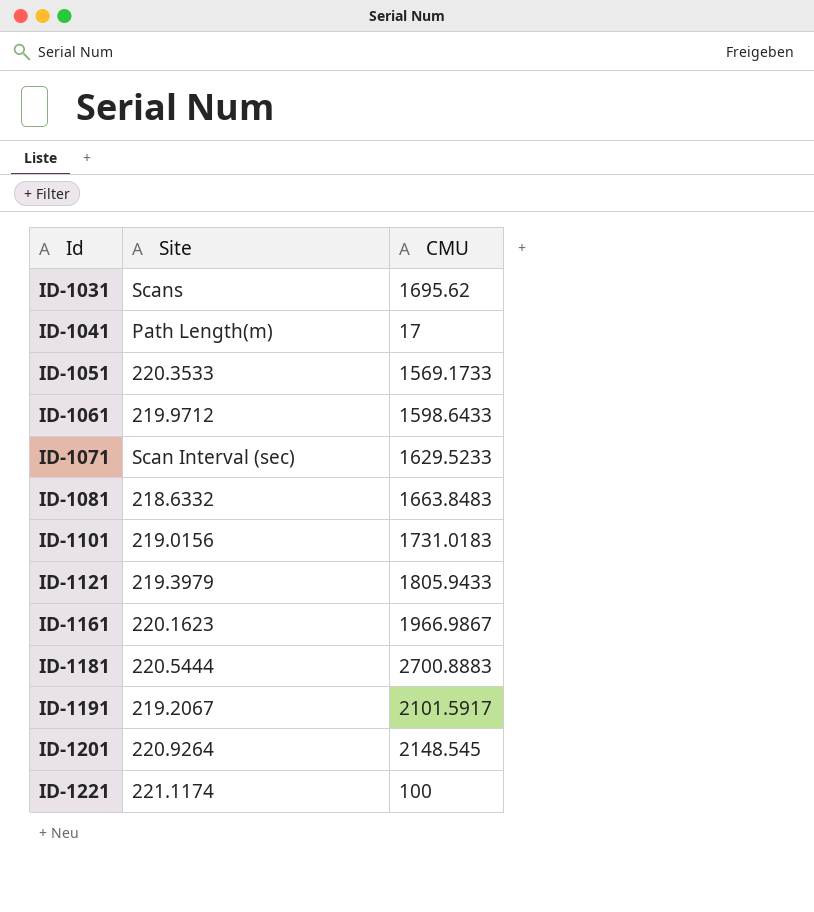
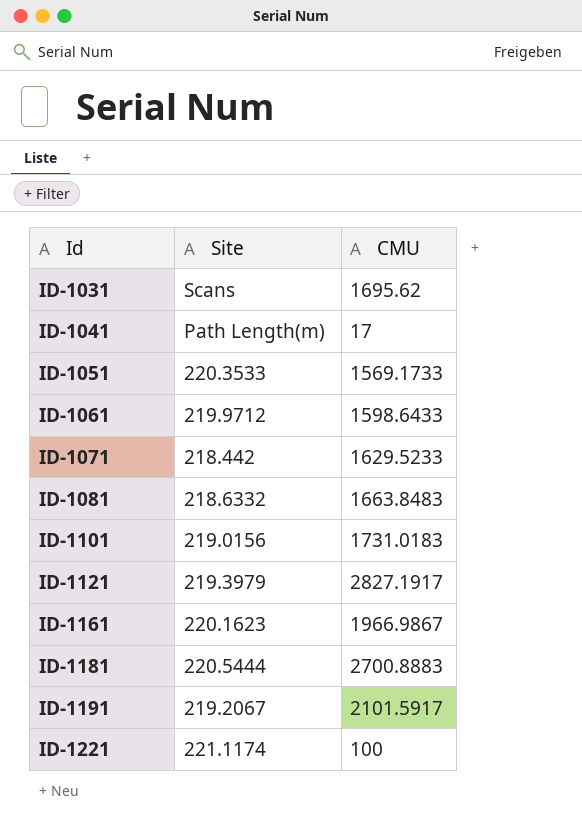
row ID-1201: 220.9264 | 2148.545 -> none
ID-1071 | Site: Scan Interval (sec) -> 218.442
ID-1121 | CMU: 1805.9433 -> 2827.1917

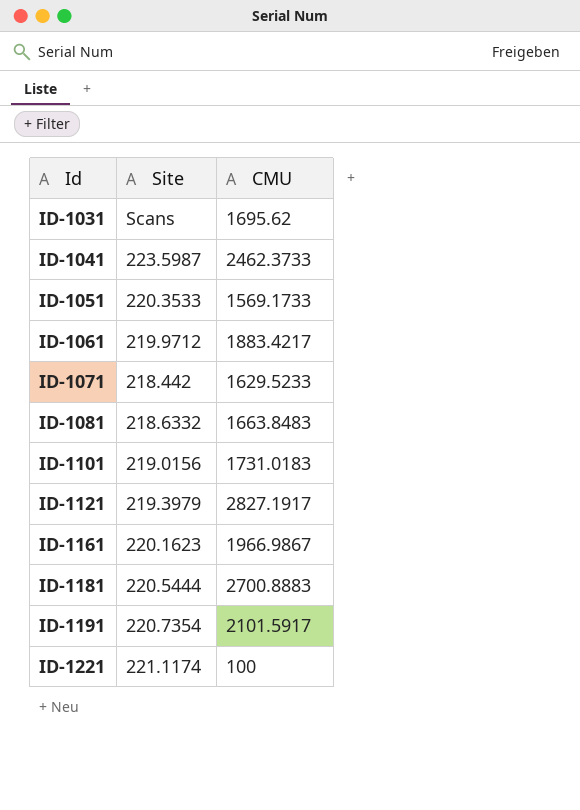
ID-1041 | Site: Path Length(m) -> 223.5987
ID-1041 | CMU: 17 -> 2462.3733
ID-1061 | CMU: 1598.6433 -> 1883.4217
ID-1191 | Site: 219.2067 -> 220.7354

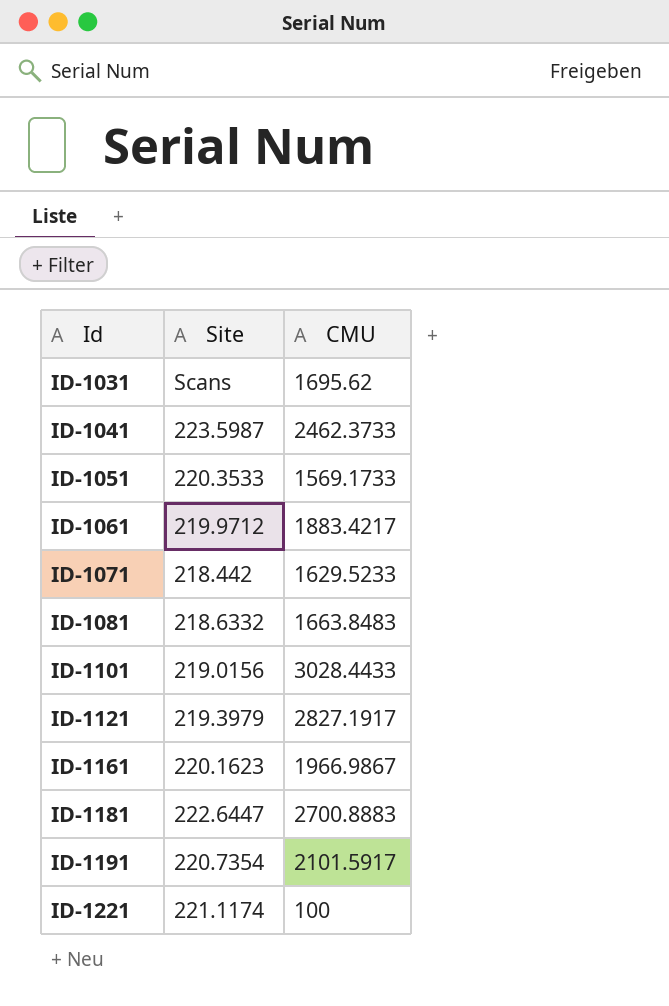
ID-1101 | CMU: 1731.0183 -> 3028.4433
ID-1181 | Site: 220.5444 -> 222.6447

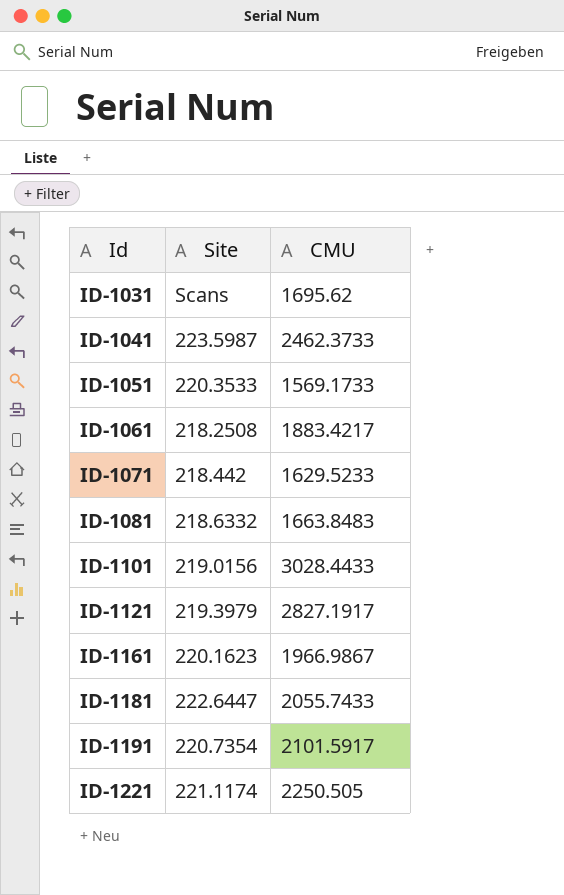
ID-1061 | Site: 219.9712 -> 218.2508
ID-1181 | CMU: 2700.8883 -> 2055.7433
ID-1221 | CMU: 100 -> 2250.505

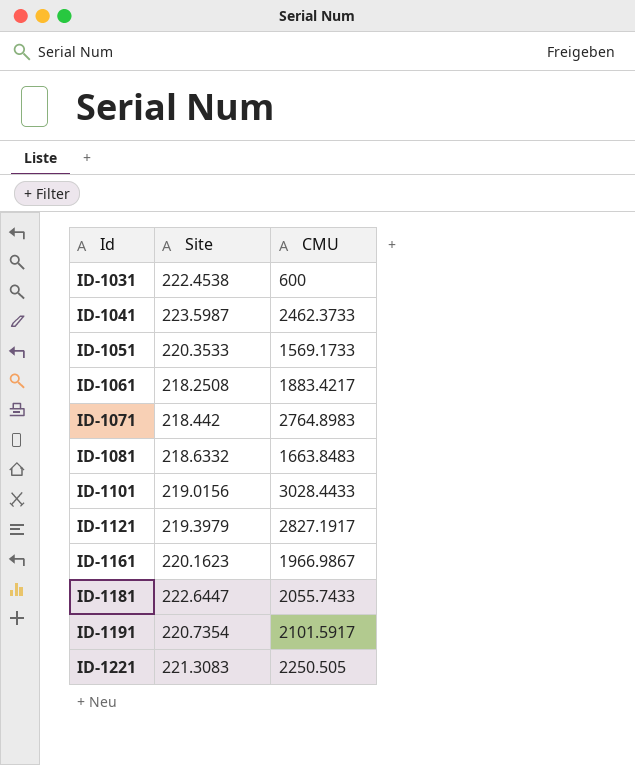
ID-1031 | Site: Scans -> 222.4538
ID-1031 | CMU: 1695.62 -> 600
ID-1071 | CMU: 1629.5233 -> 2764.8983
ID-1221 | Site: 221.1174 -> 221.3083

